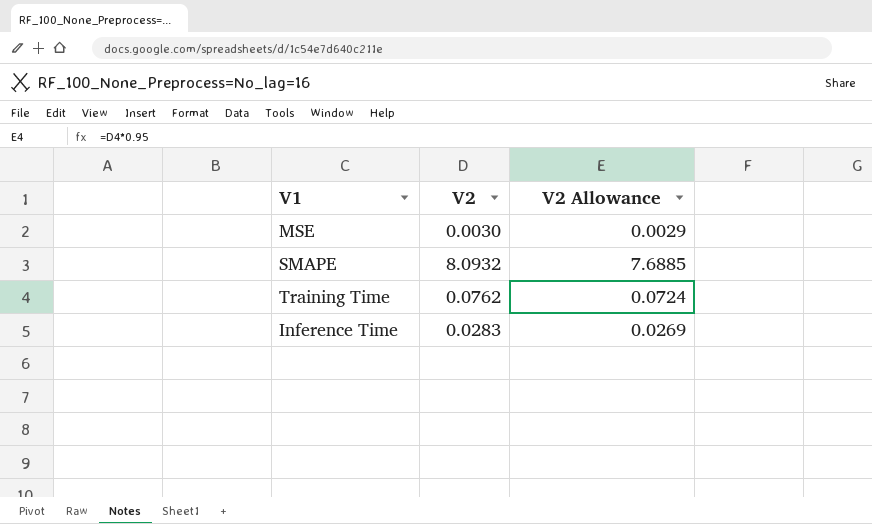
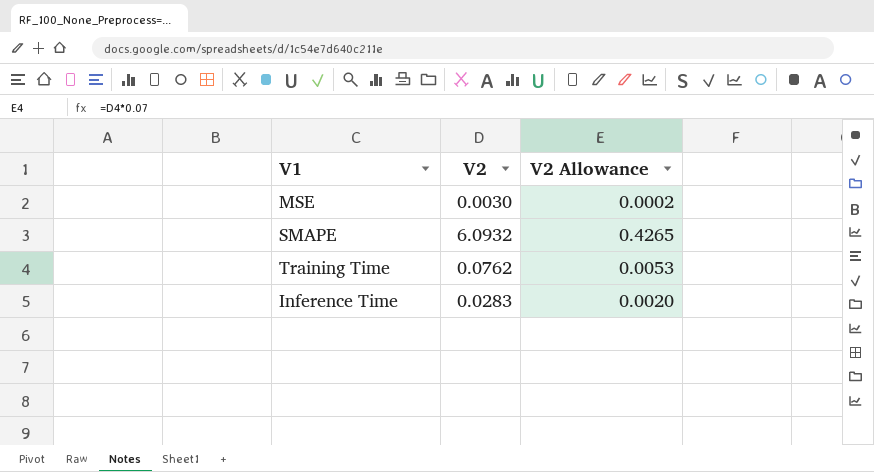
column V2 Allowance | formula: [V2] * 0.95 -> [V2] * 0.07
SMAPE | V2: 8.0932 -> 6.0932

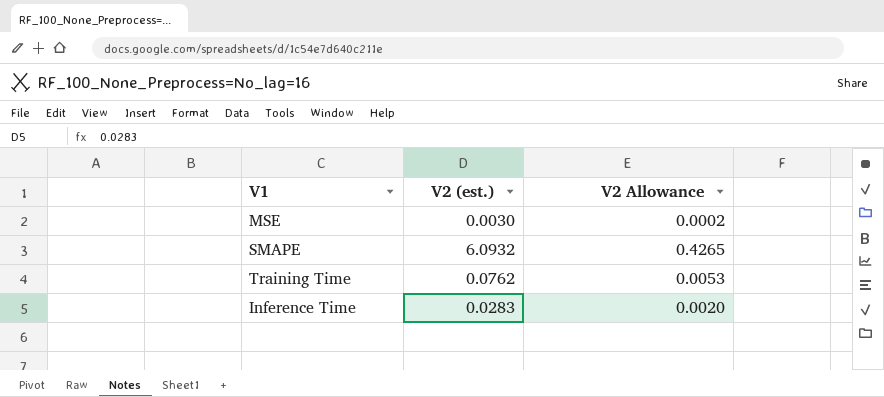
column name: V2 -> V2 (est.)

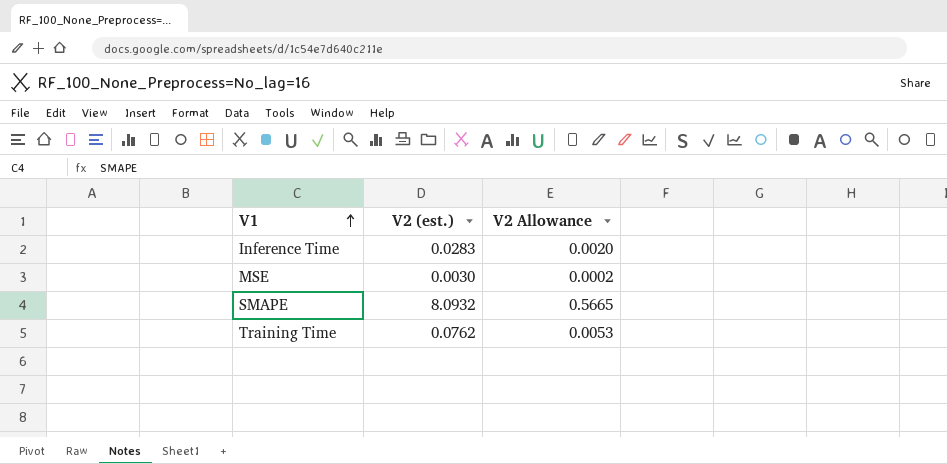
row order: none -> V1 ascending
SMAPE | V2 (est.): 6.0932 -> 8.0932
SMAPE | V2 Allowance: 0.4265 -> 0.5665

